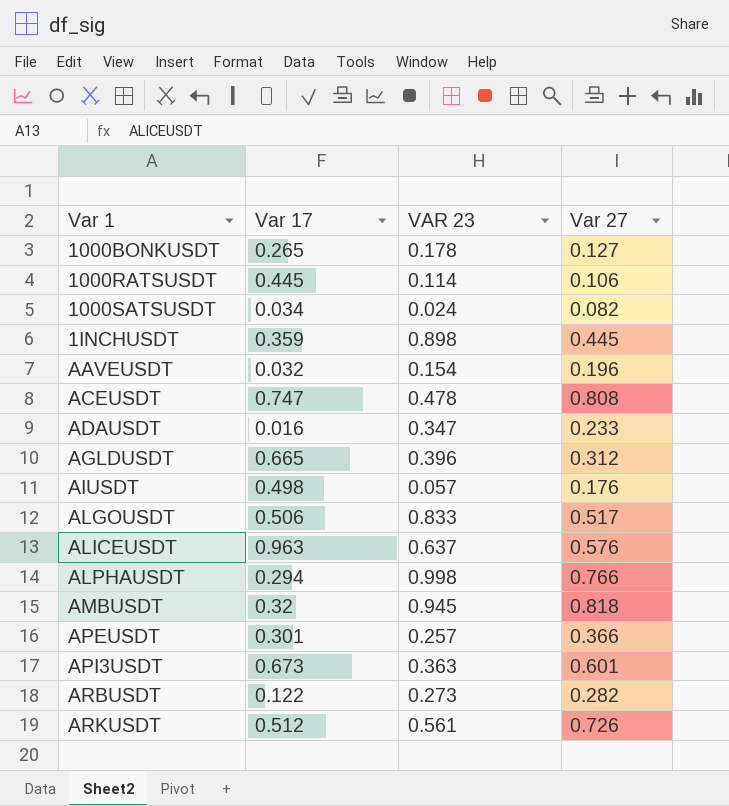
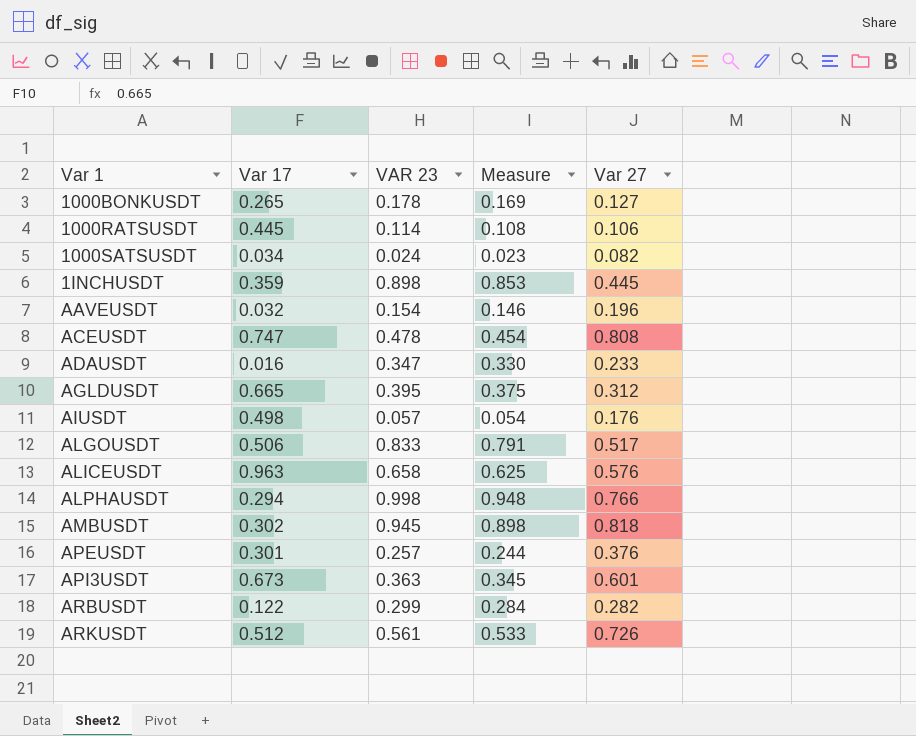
column Measure | formula: none -> [VAR 23] * 0.95
AGLDUSDT | VAR 23: 0.396 -> 0.395
ALICEUSDT | VAR 23: 0.637 -> 0.658
AMBUSDT | Var 17: 0.32 -> 0.302
APEUSDT | Var 27: 0.366 -> 0.376
ARBUSDT | VAR 23: 0.273 -> 0.299

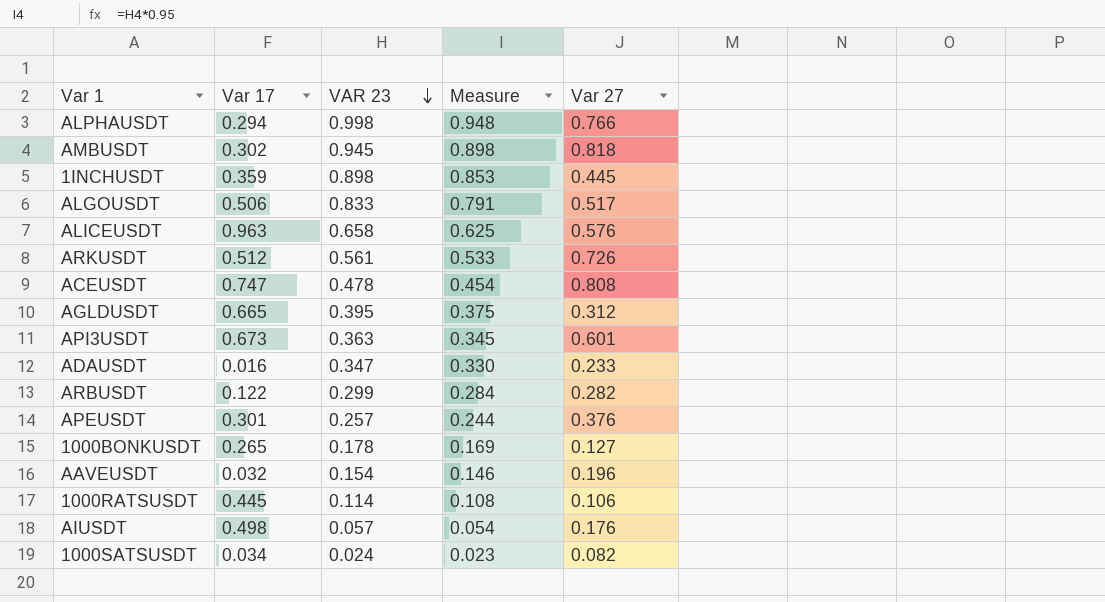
row order: none -> VAR 23 descending

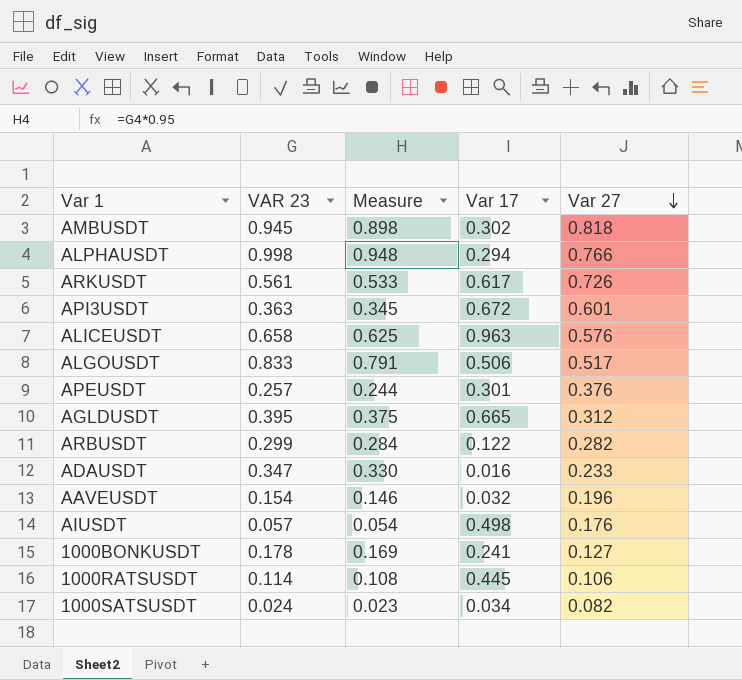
row order: VAR 23 descending -> Var 27 descending
column Var 17 | position: 2 -> 4
row 1INCHUSDT: 0.359 | 0.898 | 0.853 | 0.445 -> none
row ACEUSDT: 0.747 | 0.478 | 0.454 | 0.808 -> none
ARKUSDT | Var 17: 0.512 -> 0.617
API3USDT | Var 17: 0.673 -> 0.672
1000BONKUSDT | Var 17: 0.265 -> 0.241

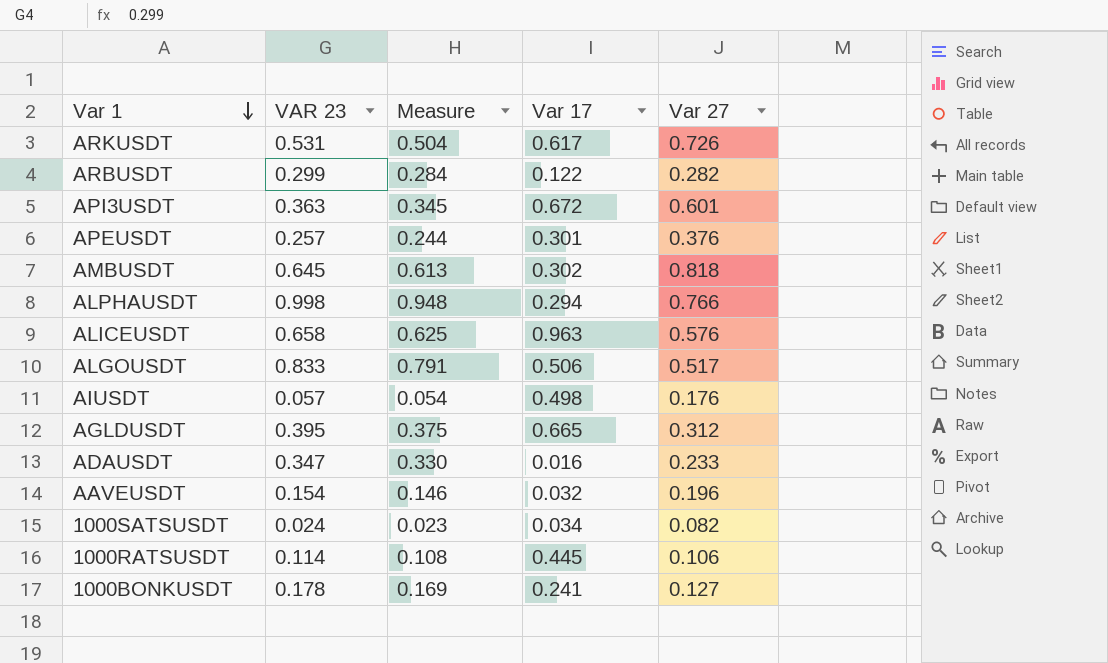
row order: Var 27 descending -> Var 1 descending
ARKUSDT | VAR 23: 0.561 -> 0.531
ARKUSDT | Measure: 0.533 -> 0.504
AMBUSDT | VAR 23: 0.945 -> 0.645
AMBUSDT | Measure: 0.898 -> 0.613

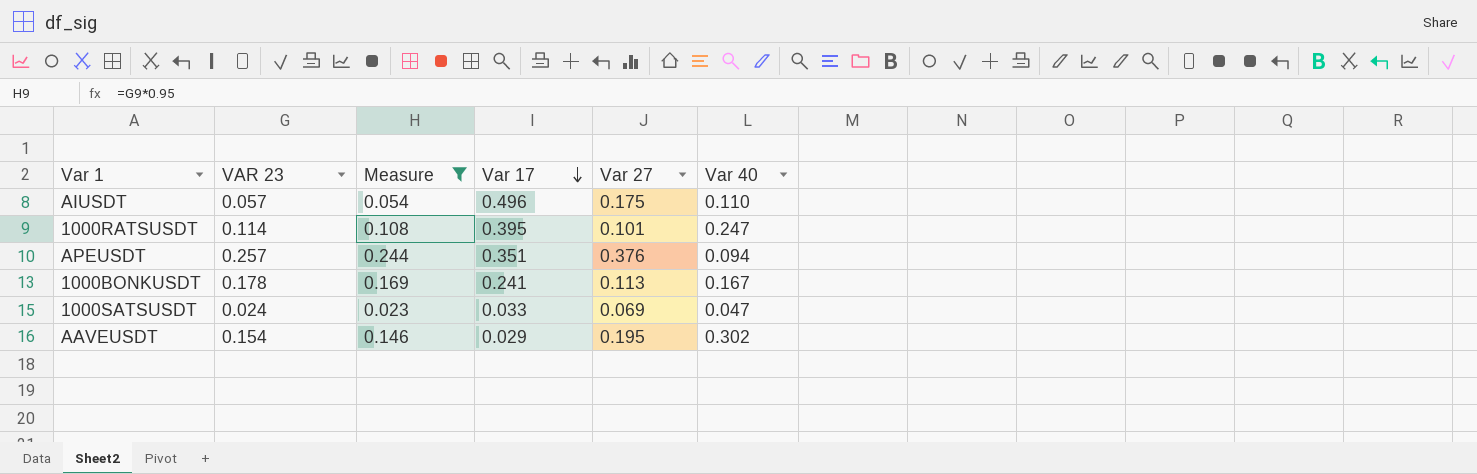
filter: none -> Measure <= 0.244
row order: Var 1 descending -> Var 17 descending
column Var 40 | position: none -> 6
AIUSDT | Var 17: 0.498 -> 0.496
AIUSDT | Var 27: 0.176 -> 0.175
1000RATSUSDT | Var 17: 0.445 -> 0.395
1000RATSUSDT | Var 27: 0.106 -> 0.101
APEUSDT | Var 17: 0.301 -> 0.351
1000BONKUSDT | Var 27: 0.127 -> 0.113
1000SATSUSDT | Var 17: 0.034 -> 0.033
1000SATSUSDT | Var 27: 0.082 -> 0.069
AAVEUSDT | Var 17: 0.032 -> 0.029
AAVEUSDT | Var 27: 0.196 -> 0.195

